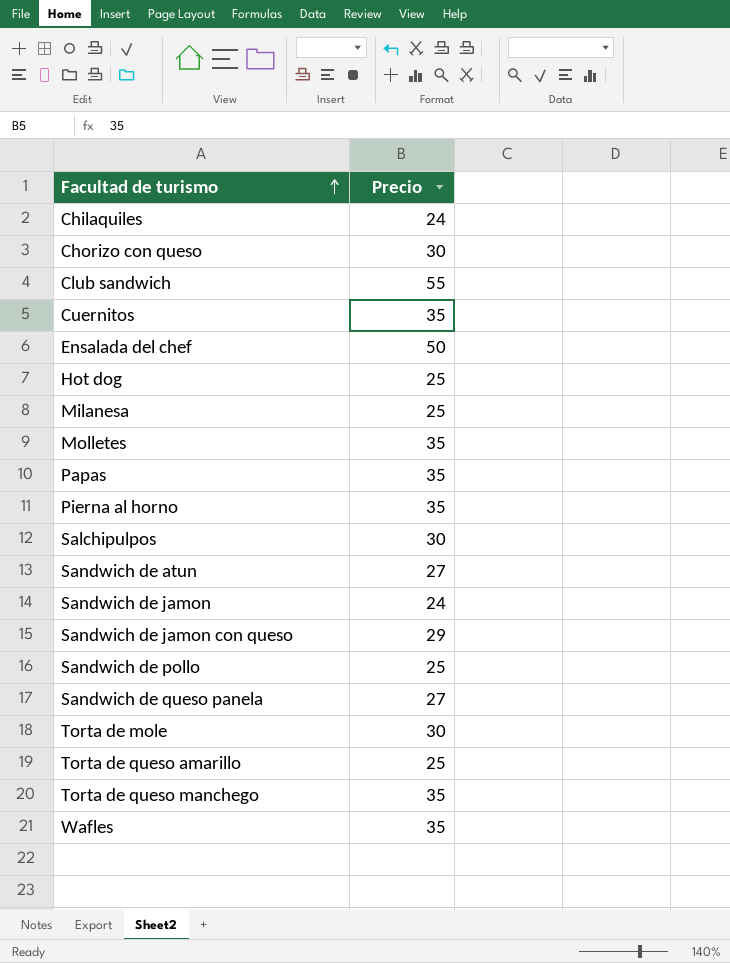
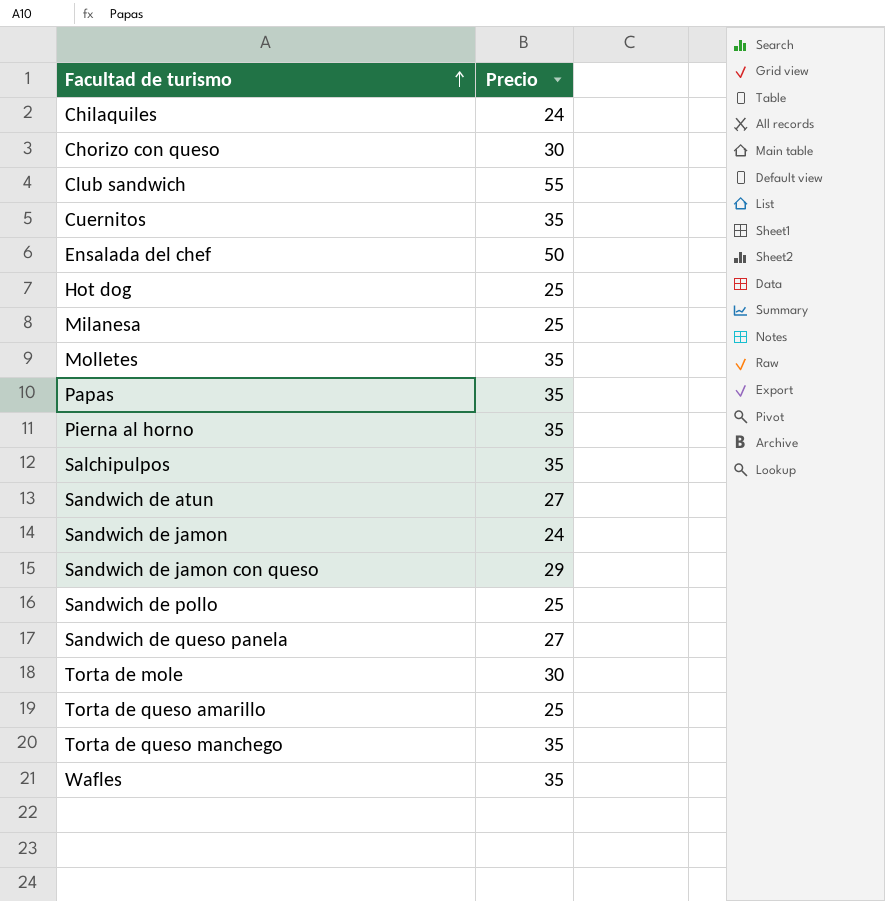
Salchipulpos | Precio: 30 -> 35

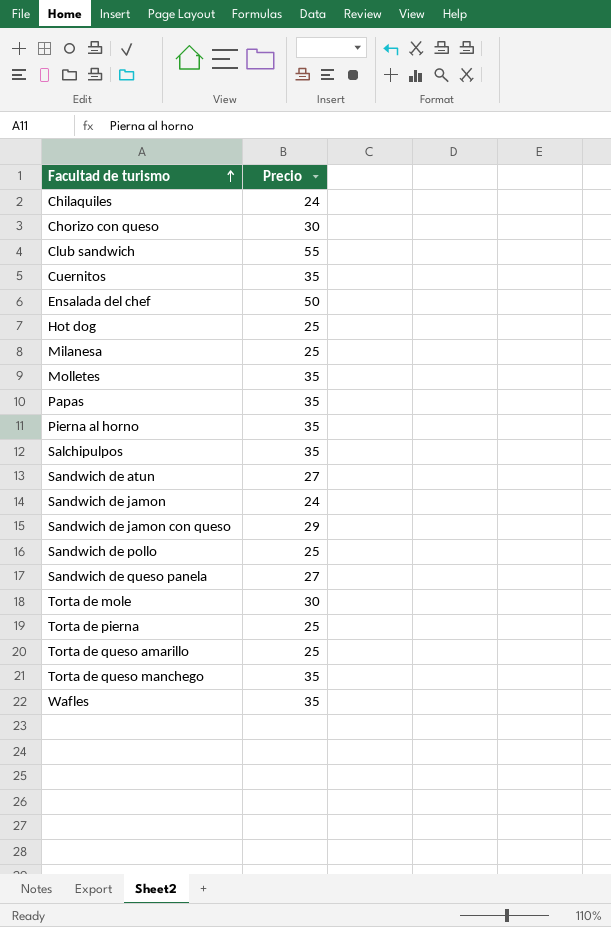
row Torta de pierna: none -> 25

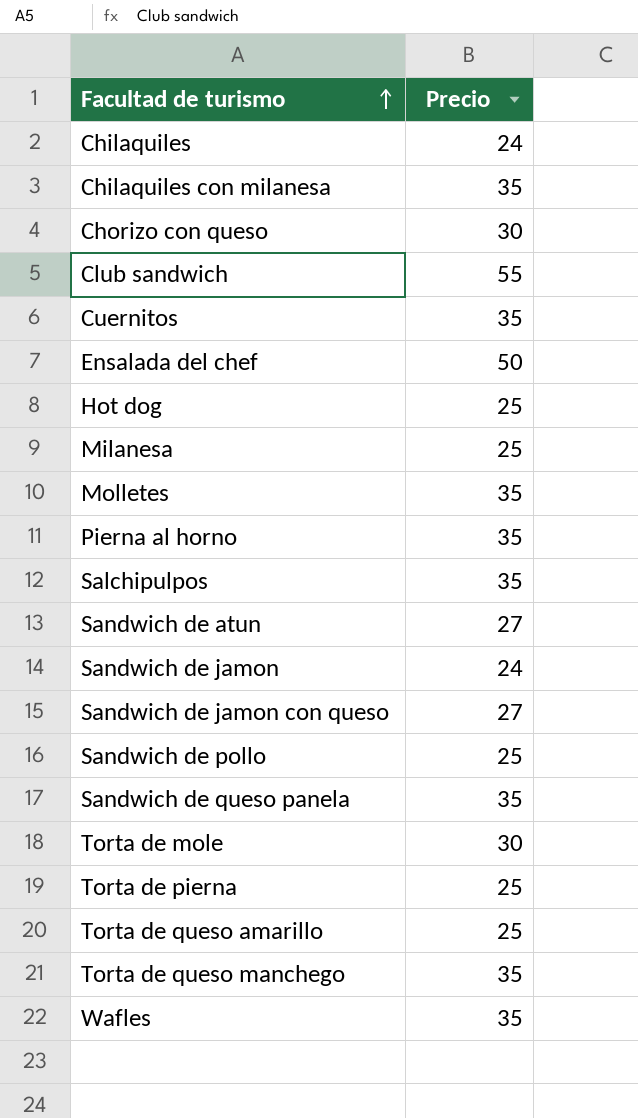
row Papas: 35 -> none
row Chilaquiles con milanesa: none -> 35
Sandwich de jamon con queso | Precio: 29 -> 27
Sandwich de queso panela | Precio: 27 -> 35

